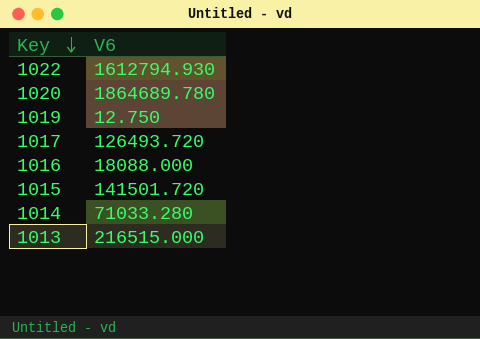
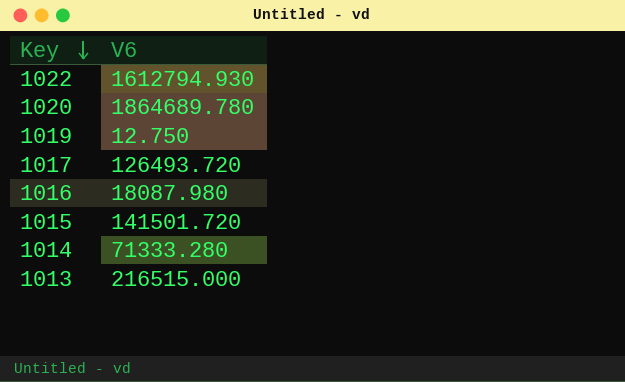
1016 | V6: 18088.000 -> 18087.980
1014 | V6: 71033.280 -> 71333.280

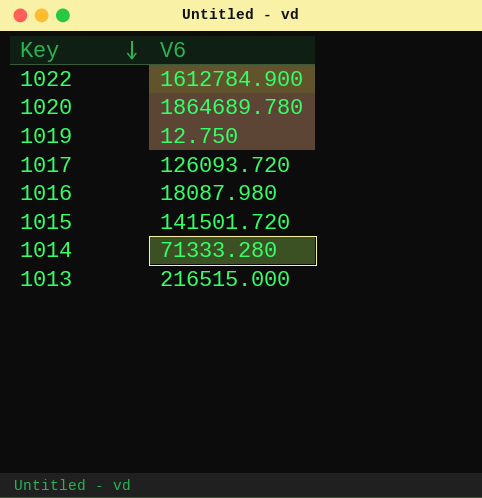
1022 | V6: 1612794.930 -> 1612784.900
1017 | V6: 126493.720 -> 126093.720

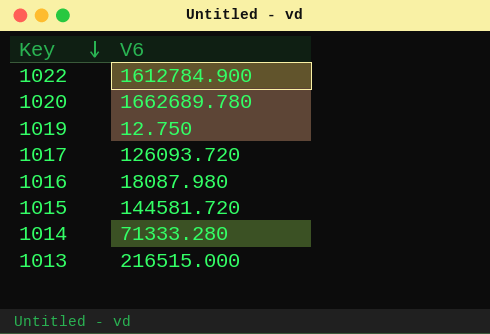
1020 | V6: 1864689.780 -> 1662689.780
1015 | V6: 141501.720 -> 144581.720

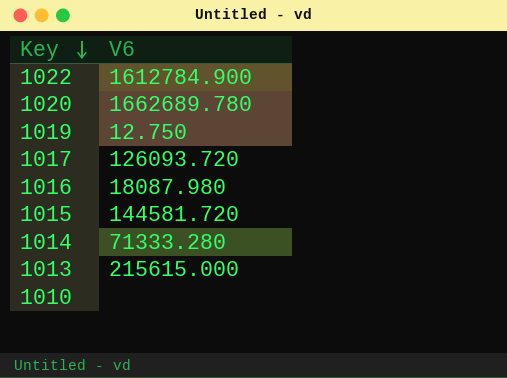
1013 | V6: 216515.000 -> 215615.000
row 1010: none -> none

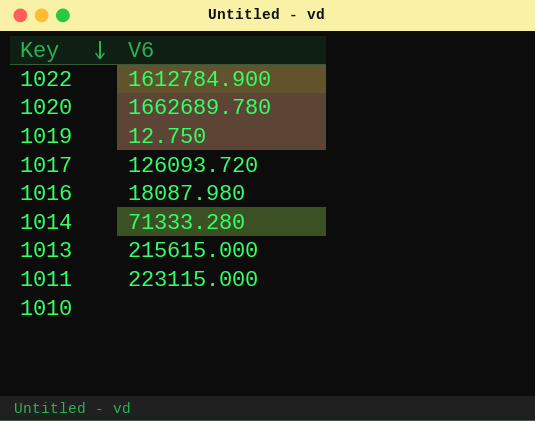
row 1015: 144581.720 -> none
row 1011: none -> 223115.000

